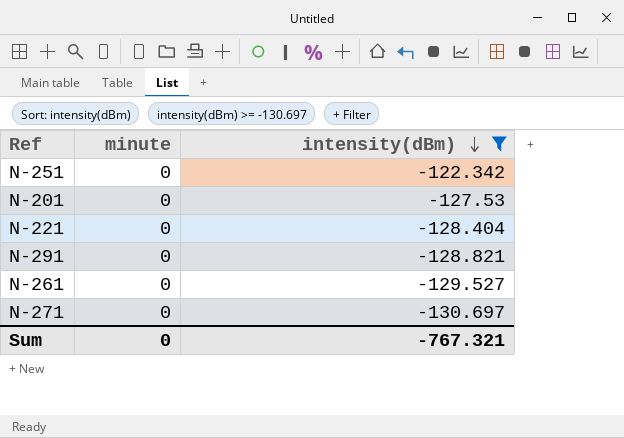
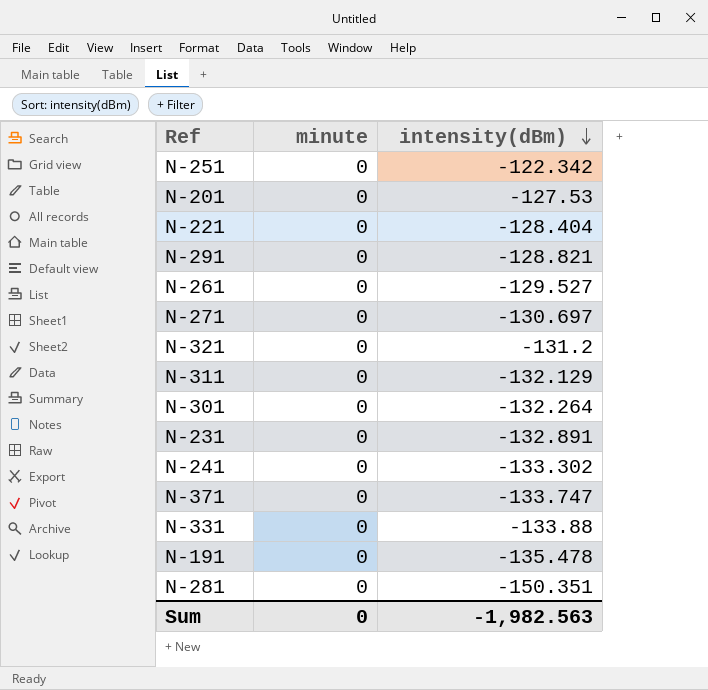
filter: intensity(dBm) >= -130.697 -> none
Sum | intensity(dBm): -767.321 -> -1,982.563

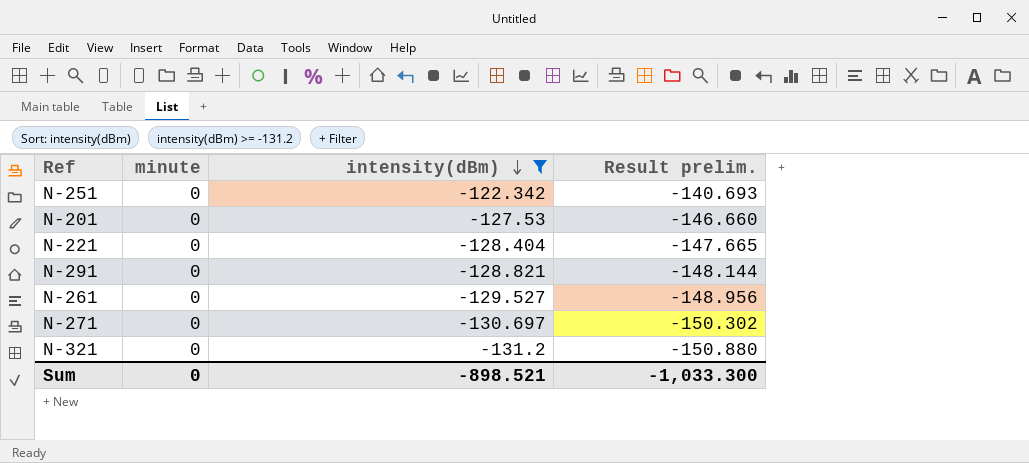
filter: none -> intensity(dBm) >= -131.2
column Result prelim. | formula: none -> [intensity(dBm)] * 1.15
Sum | intensity(dBm): -1,982.563 -> -898.521

